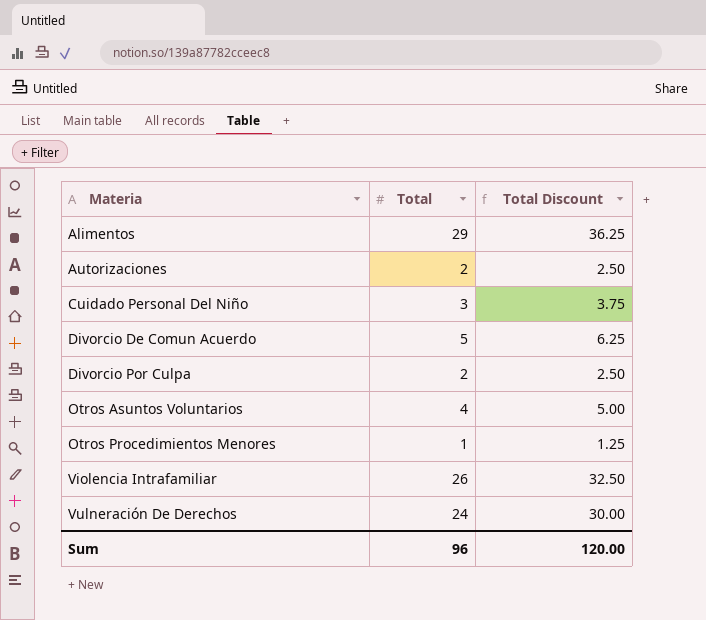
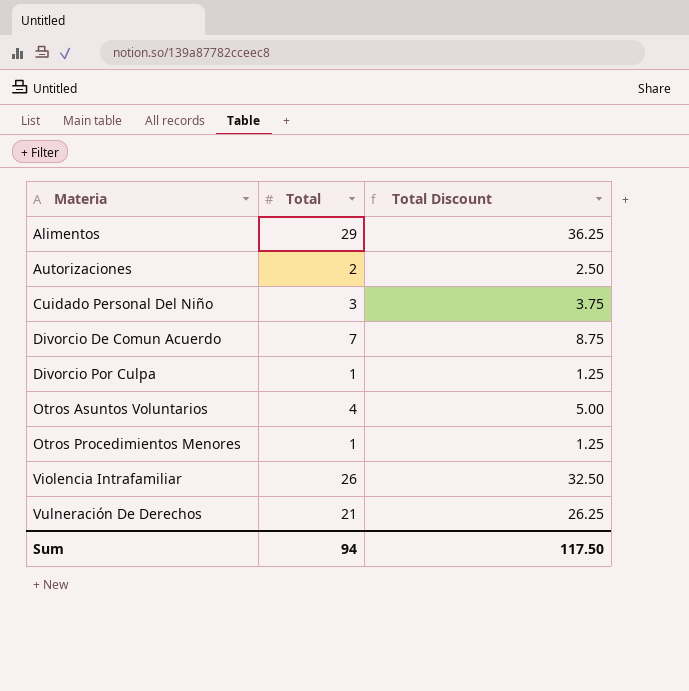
Divorcio De Comun Acuerdo | Total: 5 -> 7
Divorcio De Comun Acuerdo | Total Discount: 6.25 -> 8.75
Divorcio Por Culpa | Total: 2 -> 1
Divorcio Por Culpa | Total Discount: 2.50 -> 1.25
Vulneración De Derechos | Total: 24 -> 21
Vulneración De Derechos | Total Discount: 30.00 -> 26.25
Sum | Total: 96 -> 94
Sum | Total Discount: 120.00 -> 117.50

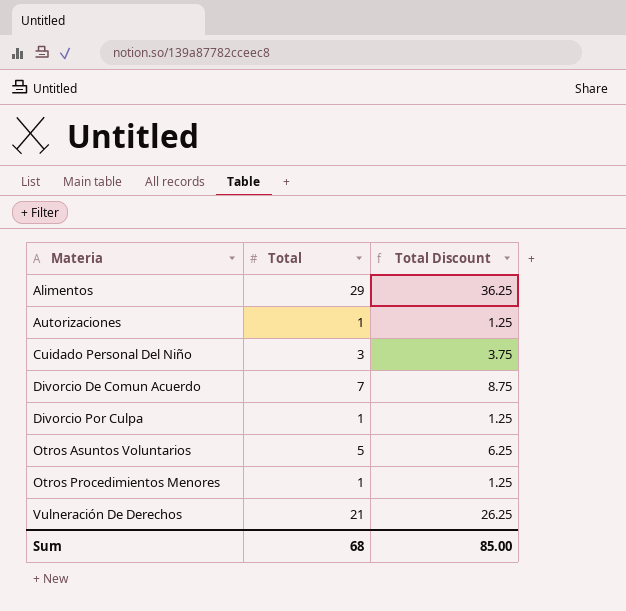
row Violencia Intrafamiliar: 26 | 32.50 -> none
Autorizaciones | Total: 2 -> 1
Autorizaciones | Total Discount: 2.50 -> 1.25
Otros Asuntos Voluntarios | Total: 4 -> 5
Otros Asuntos Voluntarios | Total Discount: 5.00 -> 6.25
Sum | Total: 94 -> 68
Sum | Total Discount: 117.50 -> 85.00

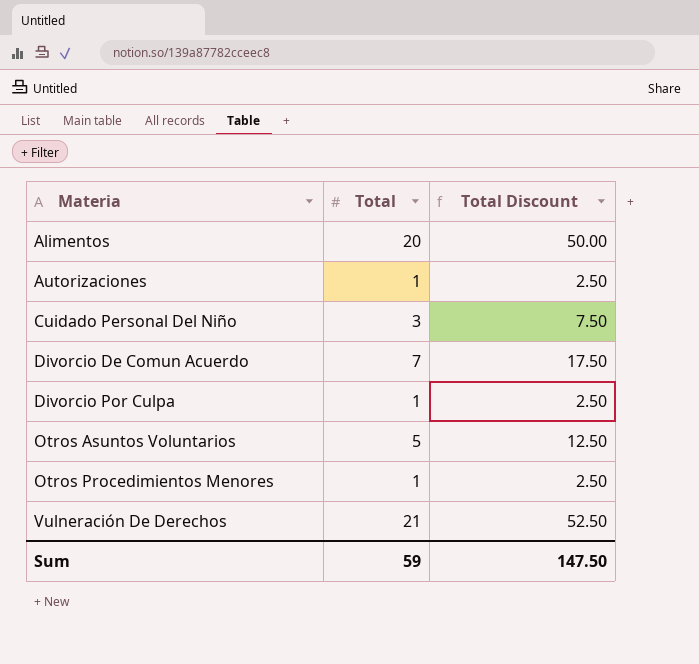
column Total Discount | formula: [Total] * 1.25 -> [Total] * 2.5
Alimentos | Total: 29 -> 20
Sum | Total: 68 -> 59
Sum | Total Discount: 85.00 -> 147.50

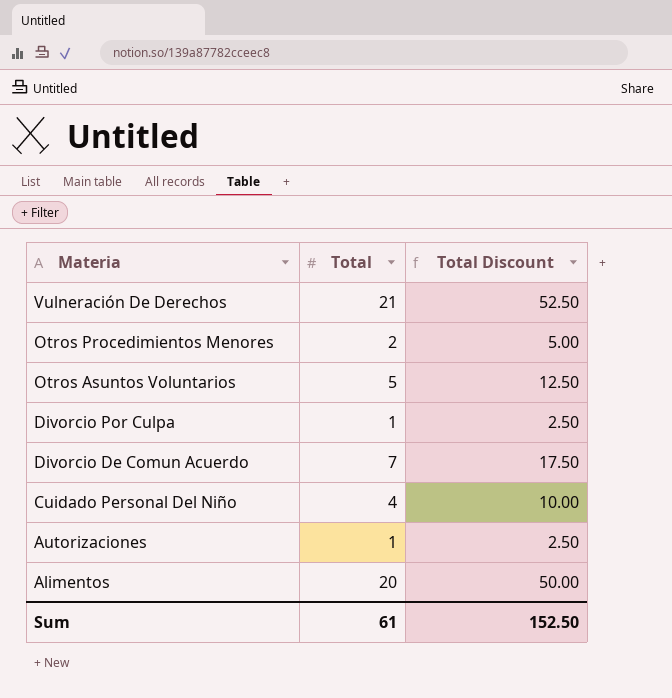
row order: Materia ascending -> Materia descending
Otros Procedimientos Menores | Total: 1 -> 2
Otros Procedimientos Menores | Total Discount: 2.50 -> 5.00
Cuidado Personal Del Niño | Total: 3 -> 4
Cuidado Personal Del Niño | Total Discount: 7.50 -> 10.00
Sum | Total: 59 -> 61
Sum | Total Discount: 147.50 -> 152.50

